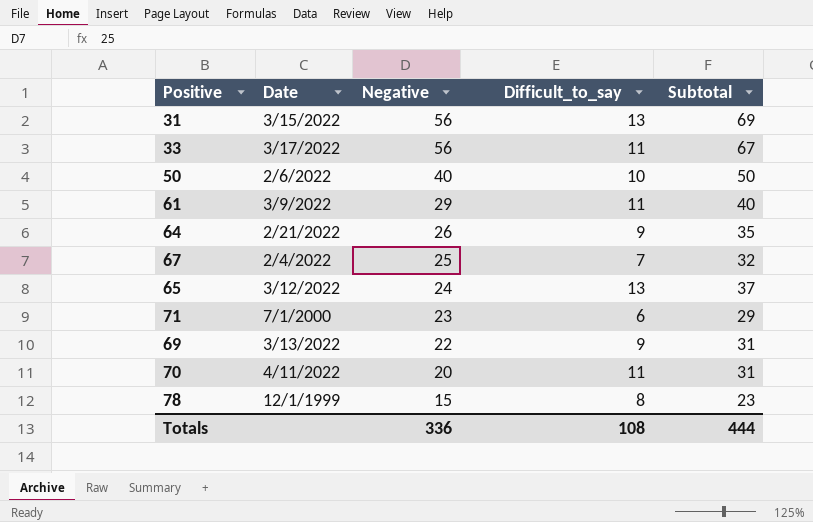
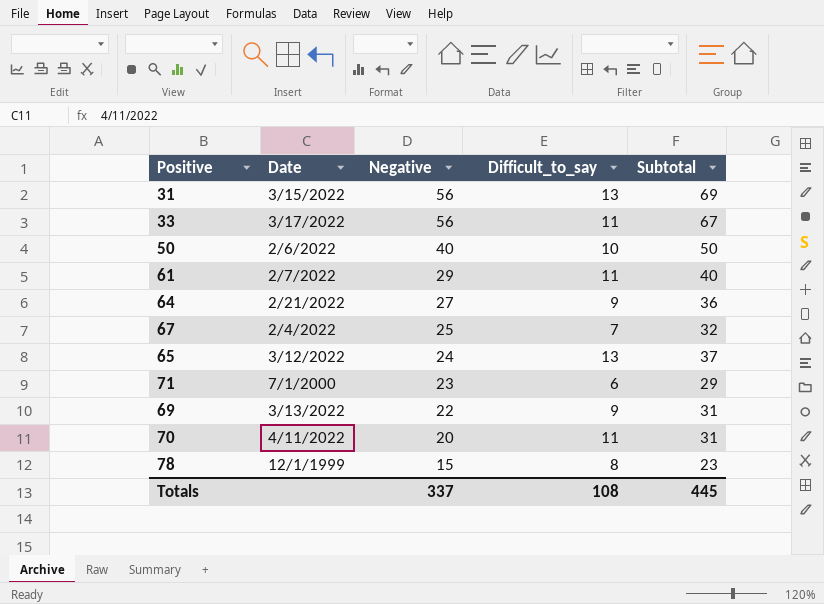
61 | Date: 3/9/2022 -> 2/7/2022
64 | Negative: 26 -> 27
64 | Subtotal: 35 -> 36
Totals | Negative: 336 -> 337
Totals | Subtotal: 444 -> 445

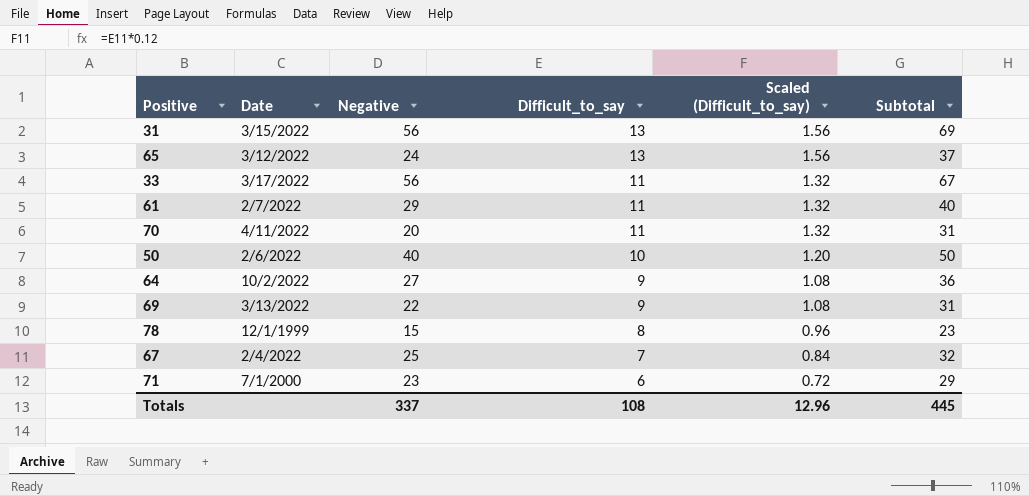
row order: Negative descending -> Difficult_to_say descending
column Scaled (Difficult_to_say) | formula: none -> [Difficult_to_say] * 0.12
64 | Date: 2/21/2022 -> 10/2/2022

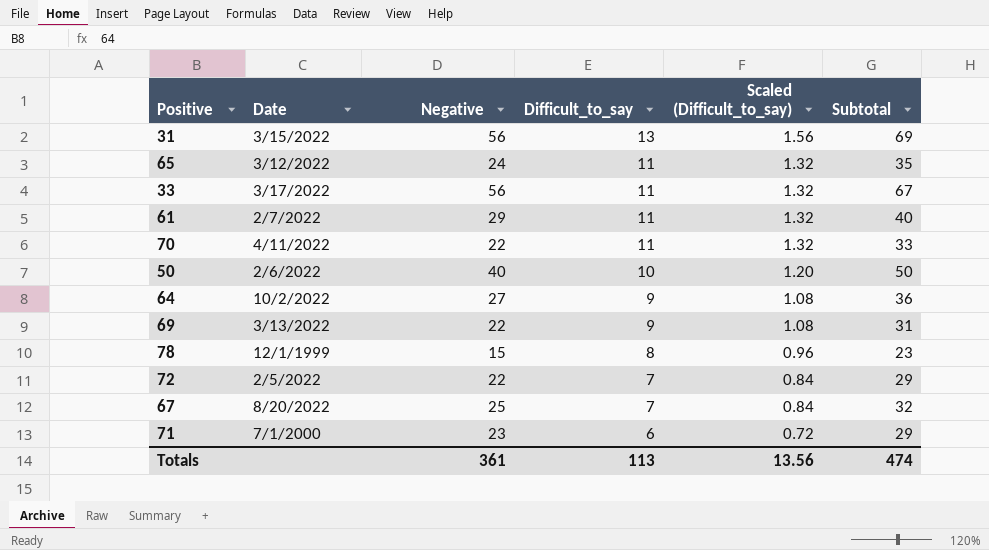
65 | Difficult_to_say: 13 -> 11
65 | Scaled (Difficult_to_say): 1.56 -> 1.32
65 | Subtotal: 37 -> 35
70 | Negative: 20 -> 22
70 | Subtotal: 31 -> 33
row 72: none -> 2/5/2022 | 22 | 7 | 0.84 | 29
67 | Date: 2/4/2022 -> 8/20/2022
Totals | Negative: 337 -> 361
Totals | Difficult_to_say: 108 -> 113
Totals | Scaled (Difficult_to_say): 12.96 -> 13.56
Totals | Subtotal: 445 -> 474

